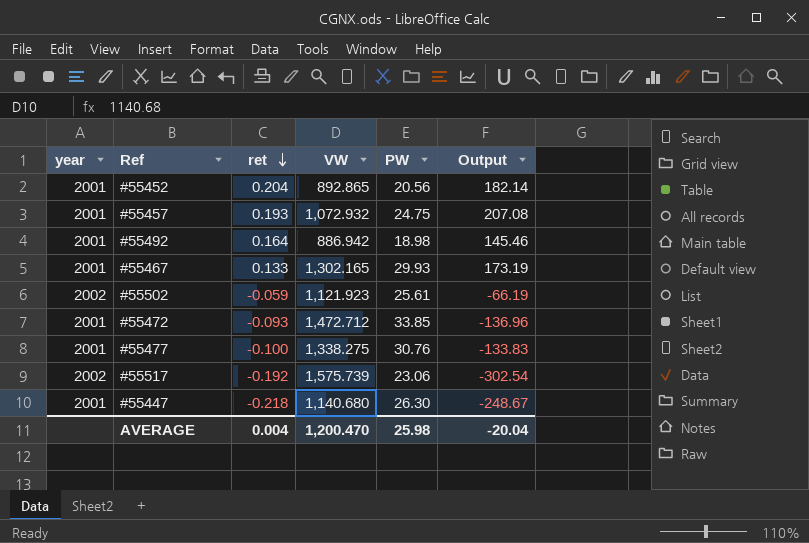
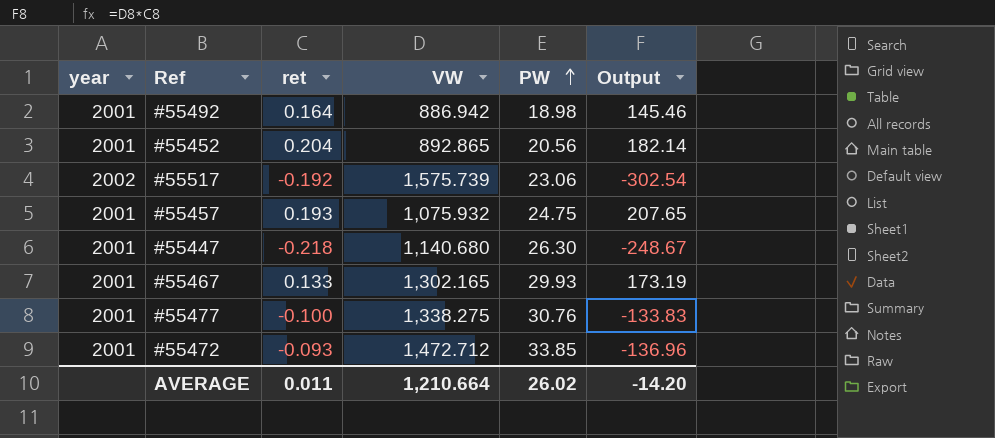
row order: ret descending -> PW ascending
row #55502: 2002 | -0.059 | 1,121.923 | 25.61 | -66.19 -> none
#55457 | VW: 1,072.932 -> 1,075.932
#55457 | Output: 207.08 -> 207.65
AVERAGE | ret: 0.004 -> 0.011
AVERAGE | VW: 1,200.470 -> 1,210.664
AVERAGE | PW: 25.98 -> 26.02
AVERAGE | Output: -20.04 -> -14.20

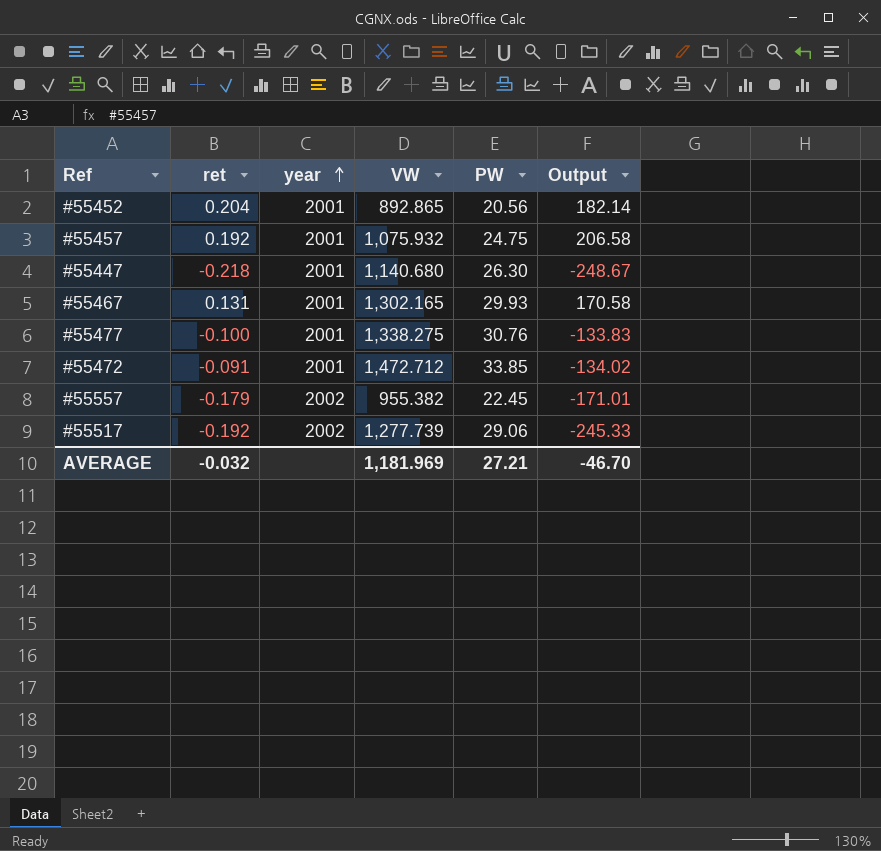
row order: PW ascending -> year ascending
column year | position: 1 -> 3
row #55492: 2001 | 0.164 | 886.942 | 18.98 | 145.46 -> none
#55457 | ret: 0.193 -> 0.192
#55457 | Output: 207.65 -> 206.58
#55467 | ret: 0.133 -> 0.131
#55467 | Output: 173.19 -> 170.58
#55472 | ret: -0.093 -> -0.091
#55472 | Output: -136.96 -> -134.02
row #55557: none -> -0.179 | 2002 | 955.382 | 22.45 | -171.01
#55517 | VW: 1,575.739 -> 1,277.739
#55517 | PW: 23.06 -> 29.06
#55517 | Output: -302.54 -> -245.33
AVERAGE | ret: 0.011 -> -0.032
AVERAGE | VW: 1,210.664 -> 1,181.969
AVERAGE | PW: 26.02 -> 27.21
AVERAGE | Output: -14.20 -> -46.70

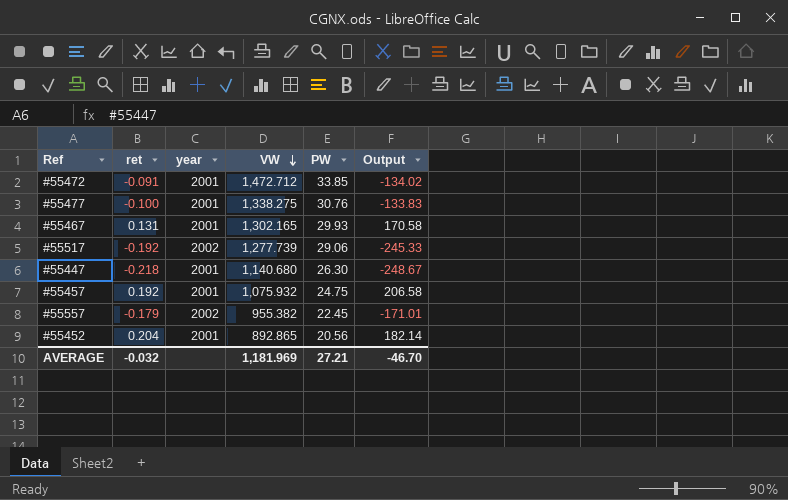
row order: year ascending -> VW descending

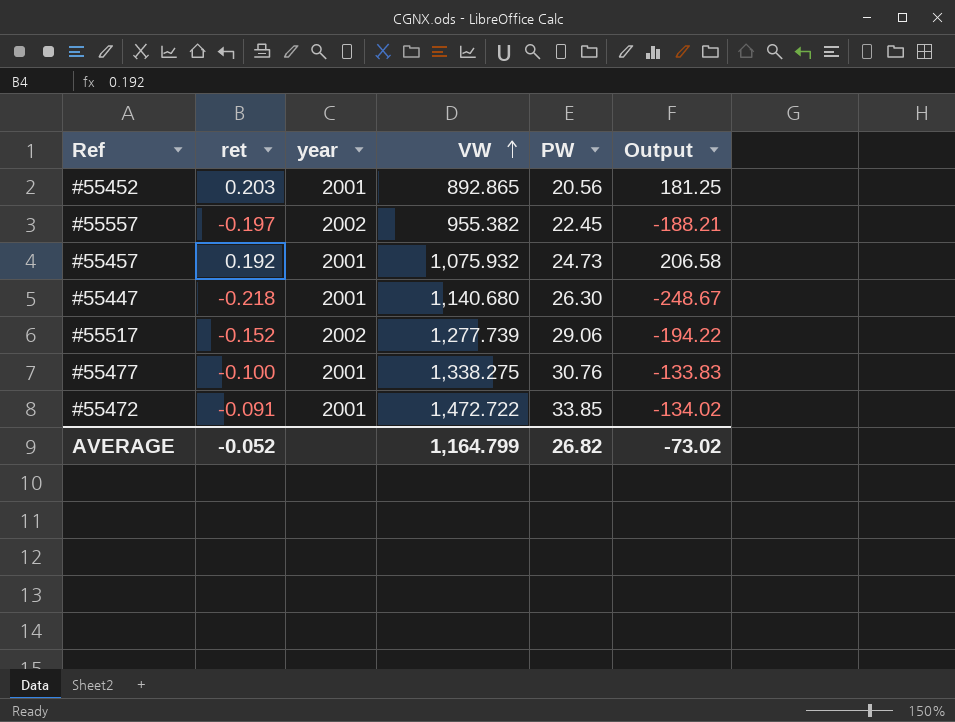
row order: VW descending -> VW ascending
row #55467: 0.131 | 2001 | 1,302.165 | 29.93 | 170.58 -> none
#55452 | ret: 0.204 -> 0.203
#55452 | Output: 182.14 -> 181.25
#55557 | ret: -0.179 -> -0.197
#55557 | Output: -171.01 -> -188.21
#55457 | PW: 24.75 -> 24.73
#55517 | ret: -0.192 -> -0.152
#55517 | Output: -245.33 -> -194.22
#55472 | VW: 1,472.712 -> 1,472.722
AVERAGE | ret: -0.032 -> -0.052
AVERAGE | VW: 1,181.969 -> 1,164.799
AVERAGE | PW: 27.21 -> 26.82
AVERAGE | Output: -46.70 -> -73.02

